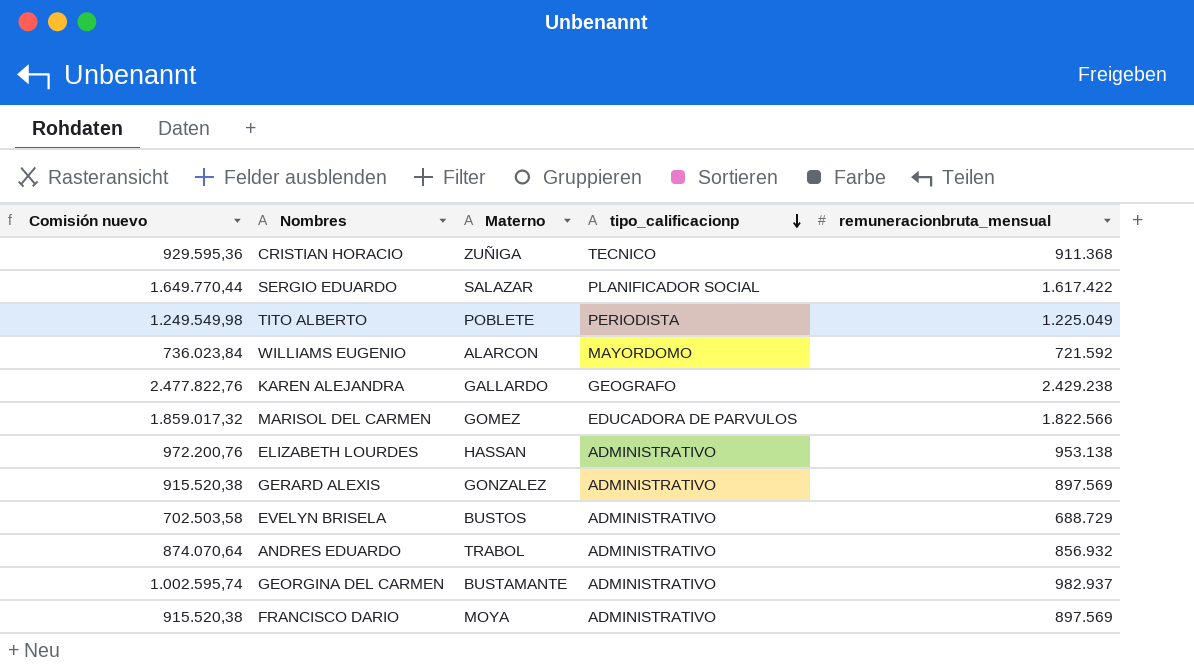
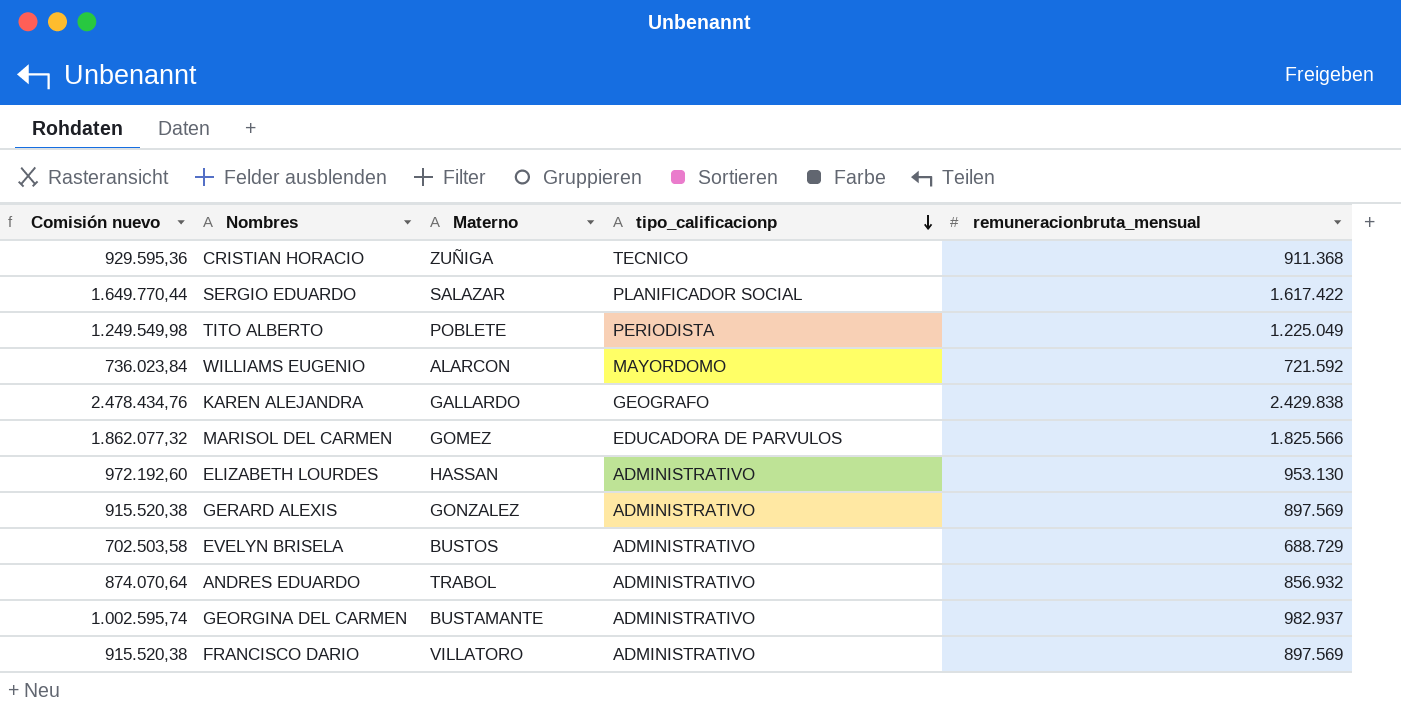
KAREN ALEJANDRA | Comisión nuevo: 2.477.822,76 -> 2.478.434,76
KAREN ALEJANDRA | remuneracionbruta_mensual: 2.429.238 -> 2.429.838
MARISOL DEL CARMEN | Comisión nuevo: 1.859.017,32 -> 1.862.077,32
MARISOL DEL CARMEN | remuneracionbruta_mensual: 1.822.566 -> 1.825.566
ELIZABETH LOURDES | Comisión nuevo: 972.200,76 -> 972.192,60
ELIZABETH LOURDES | remuneracionbruta_mensual: 953.138 -> 953.130
FRANCISCO DARIO | Materno: MOYA -> VILLATORO

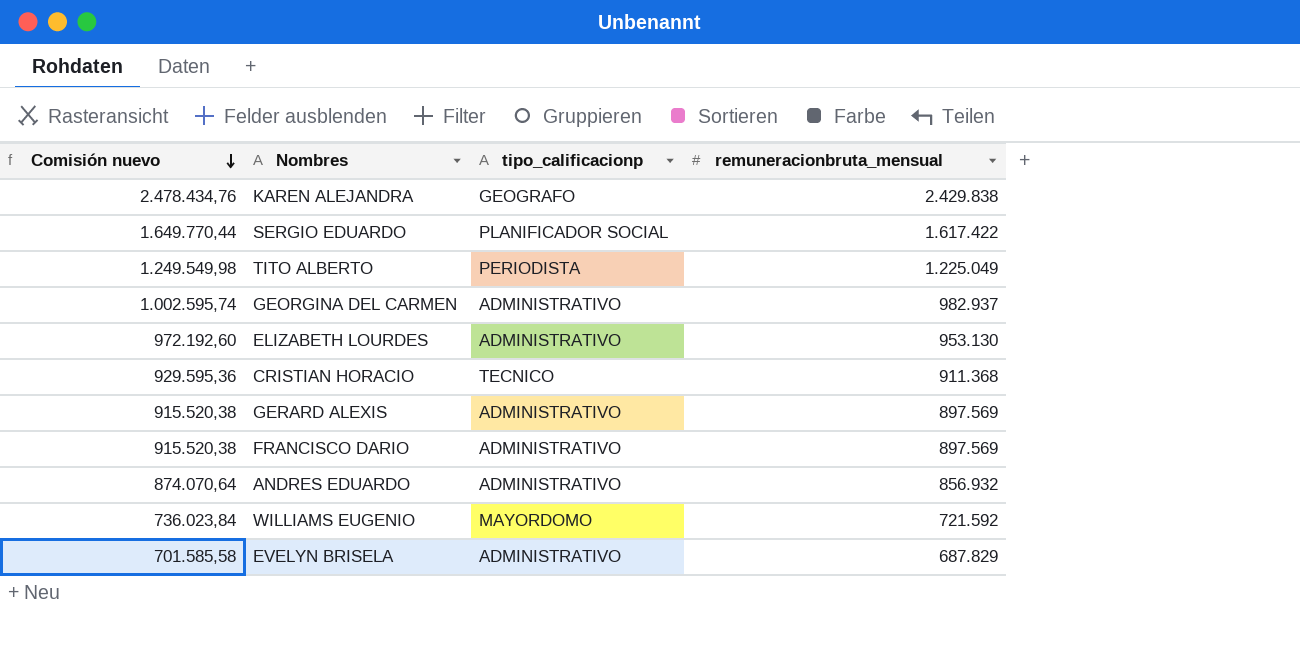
row order: tipo_calificacionp descending -> Comisión nuevo descending
column Materno | position: 3 -> none
row MARISOL DEL CARMEN: 1.862.077,32 | GOMEZ | EDUCADORA DE PARVULOS | 1.825.566 -> none
EVELYN BRISELA | Comisión nuevo: 702.503,58 -> 701.585,58
EVELYN BRISELA | remuneracionbruta_mensual: 688.729 -> 687.829

